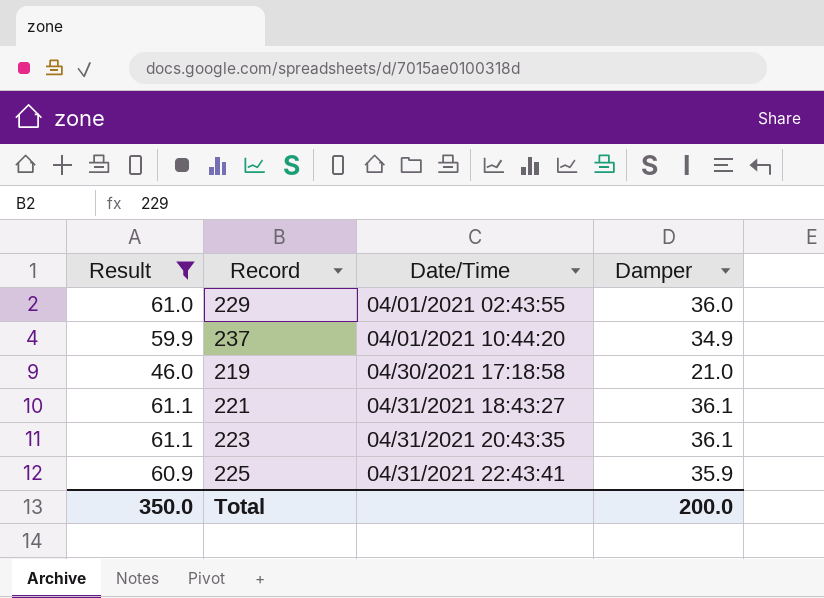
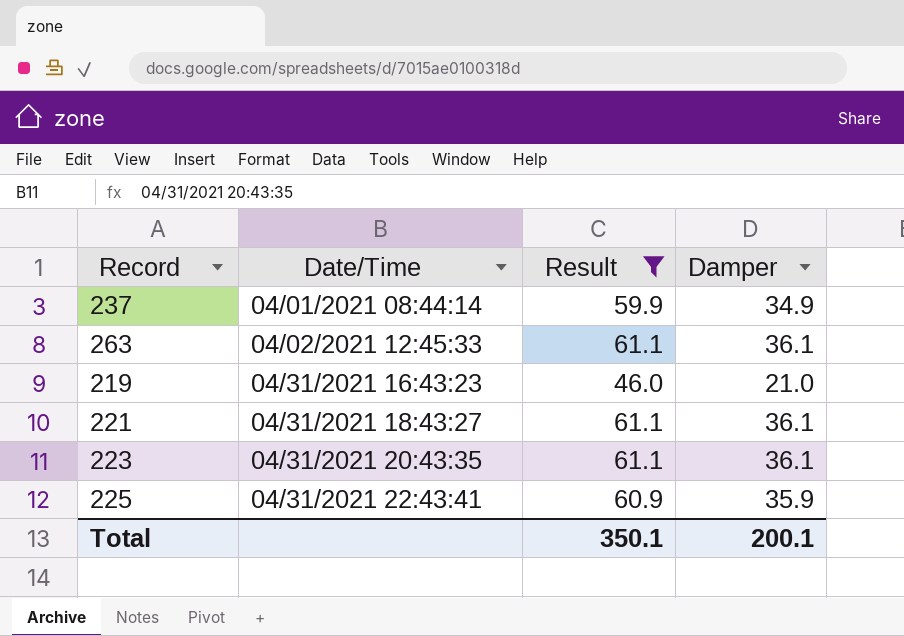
column Result | position: 1 -> 3
row 229: 61.0 | 04/01/2021 02:43:55 | 36.0 -> none
237 | Date/Time: 04/01/2021 10:44:20 -> 04/01/2021 08:44:14
row 263: none -> 04/02/2021 12:45:33 | 61.1 | 36.1
219 | Date/Time: 04/30/2021 17:18:58 -> 04/31/2021 16:43:23
Total | Result: 350.0 -> 350.1
Total | Damper: 200.0 -> 200.1

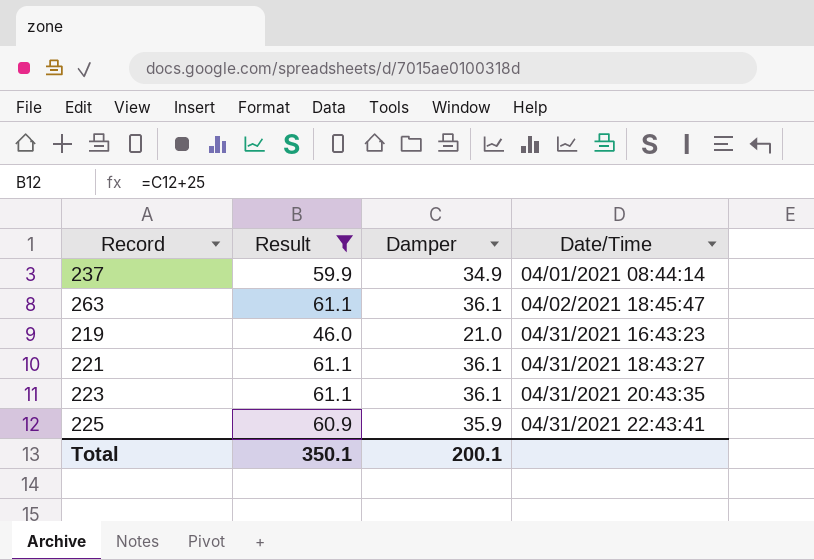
column Date/Time | position: 2 -> 4
263 | Date/Time: 04/02/2021 12:45:33 -> 04/02/2021 18:45:47

